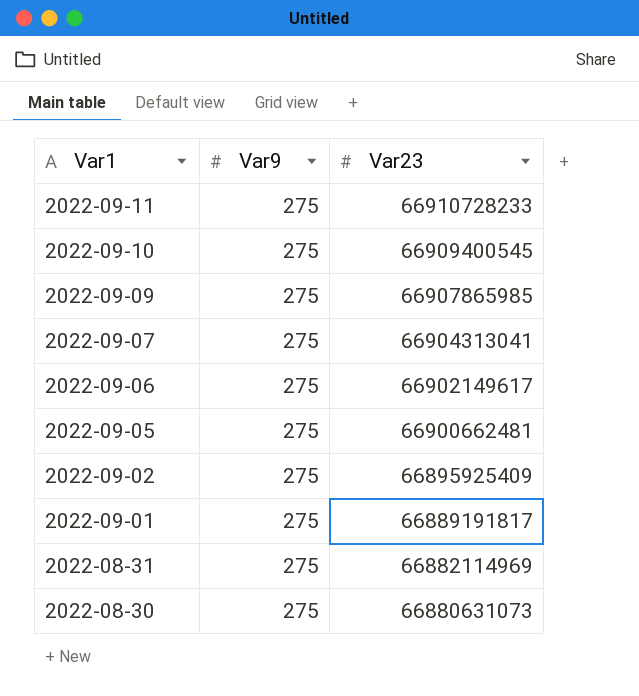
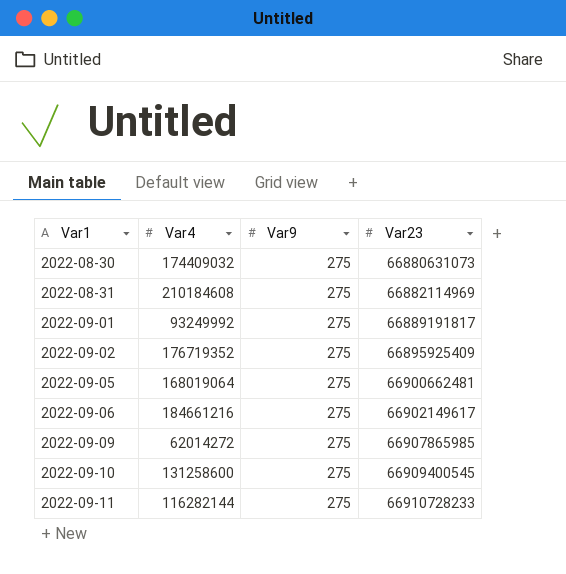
row order: Var1 descending -> Var1 ascending
column Var4 | position: none -> 2
row 2022-09-07: 275 | 66904313041 -> none

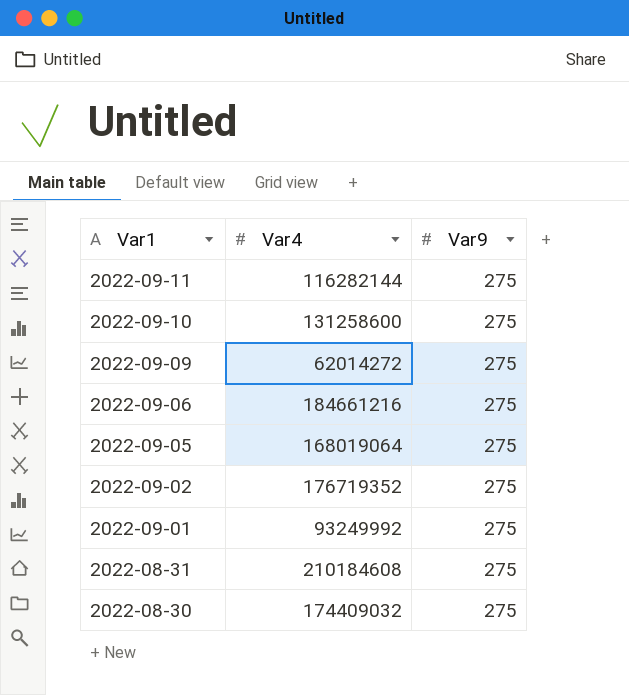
row order: Var1 ascending -> Var1 descending
column Var23 | position: 4 -> none

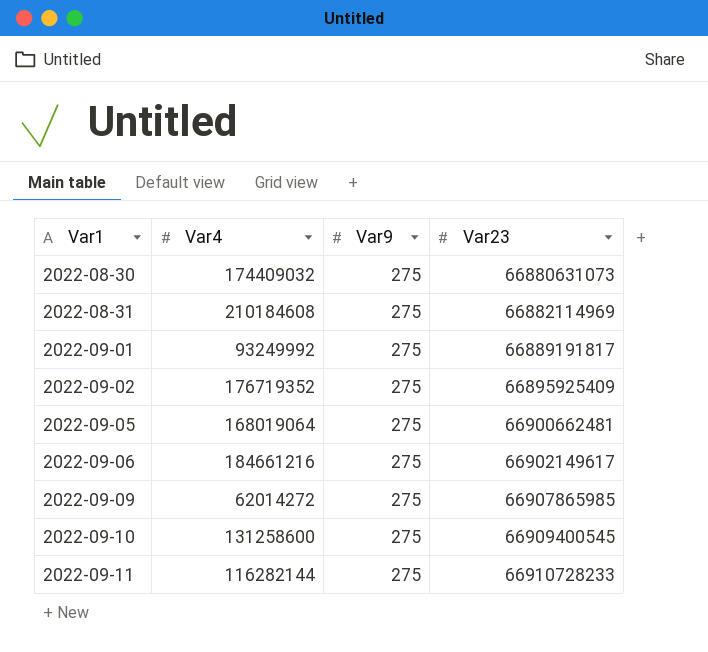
row order: Var1 descending -> Var1 ascending
column Var23 | position: none -> 4

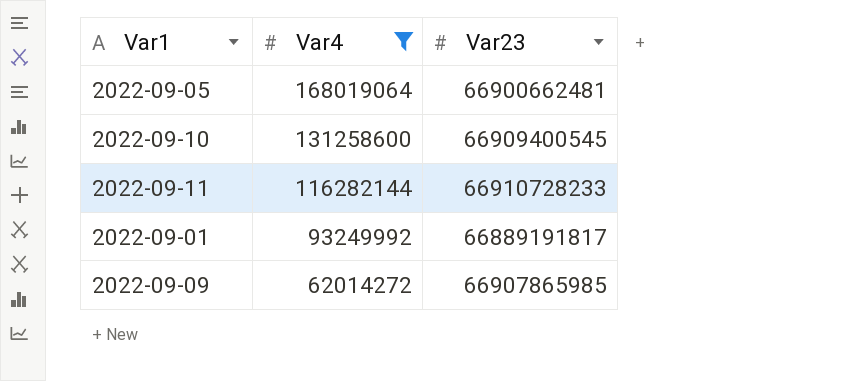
filter: none -> Var4 <= 168019064
row order: Var1 ascending -> Var4 descending
column Var9 | position: 3 -> none

